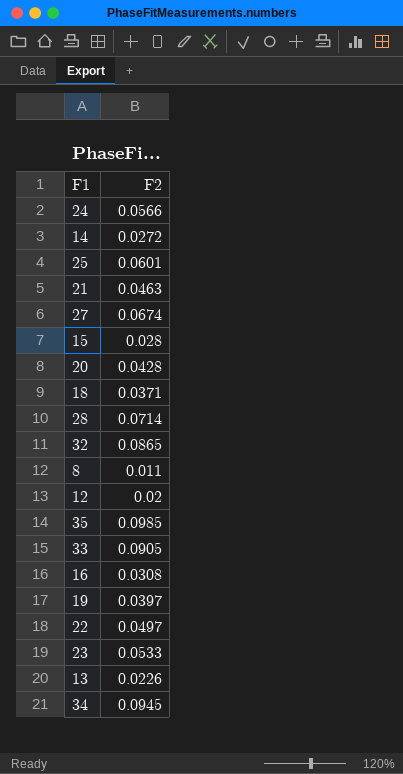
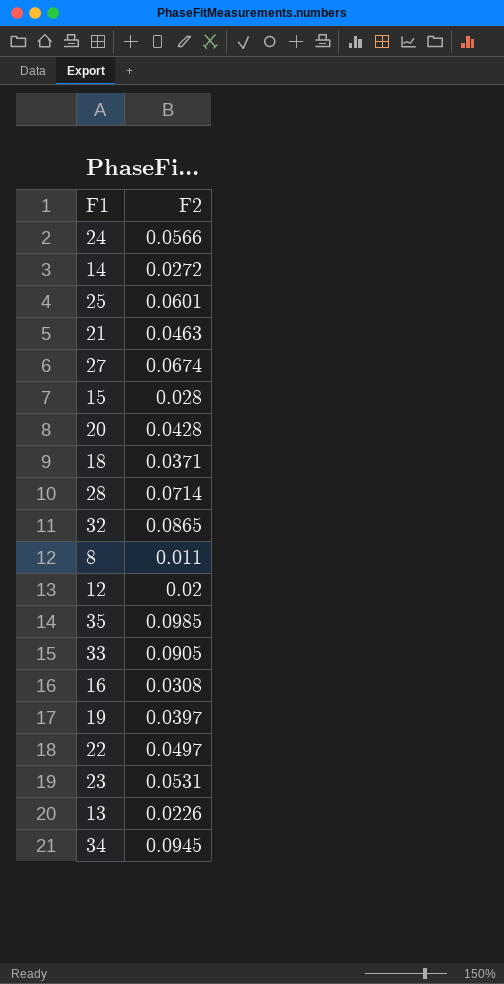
23 | F2: 0.0533 -> 0.0531

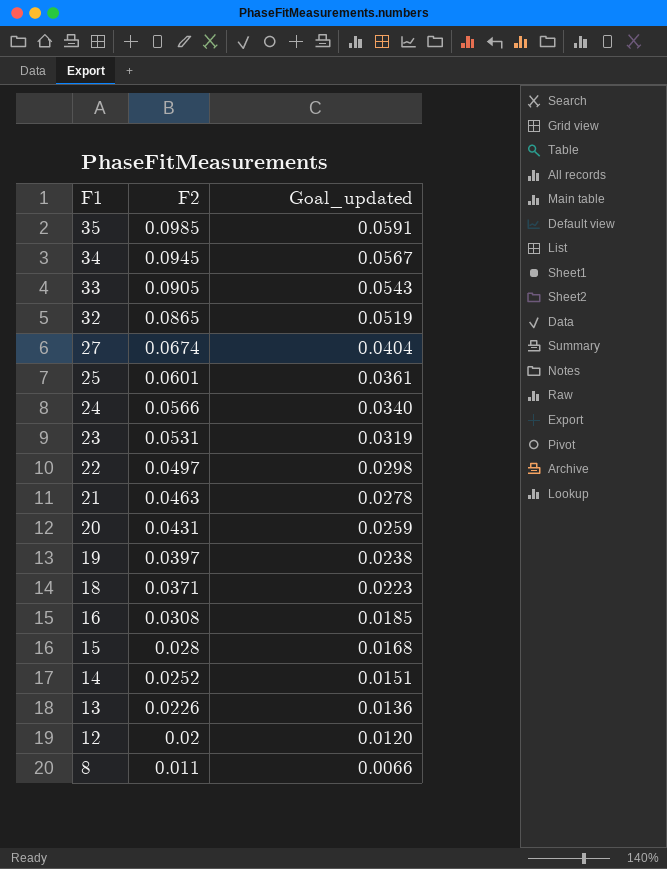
row order: none -> F1 descending
column Goal_updated | formula: none -> [F2] * 0.6
row 28: 0.0714 -> none
20 | F2: 0.0428 -> 0.0431
14 | F2: 0.0272 -> 0.0252

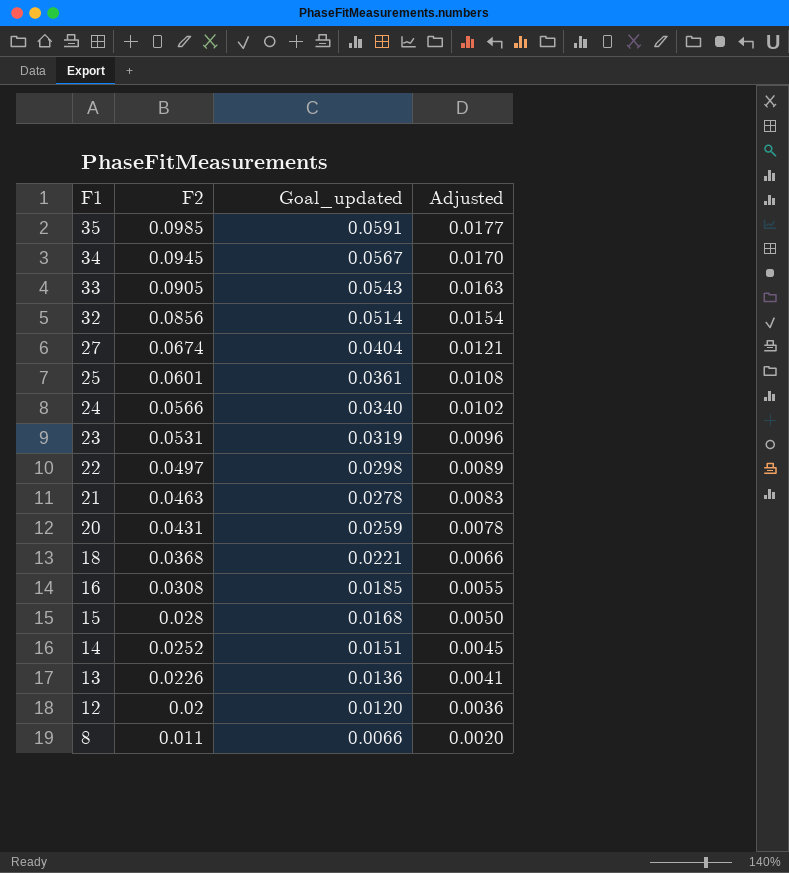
column Adjusted | formula: none -> [F2] * 0.18
row 19: 0.0397 | 0.0238 -> none
32 | F2: 0.0865 -> 0.0856
32 | Goal_updated: 0.0519 -> 0.0514
18 | F2: 0.0371 -> 0.0368
18 | Goal_updated: 0.0223 -> 0.0221

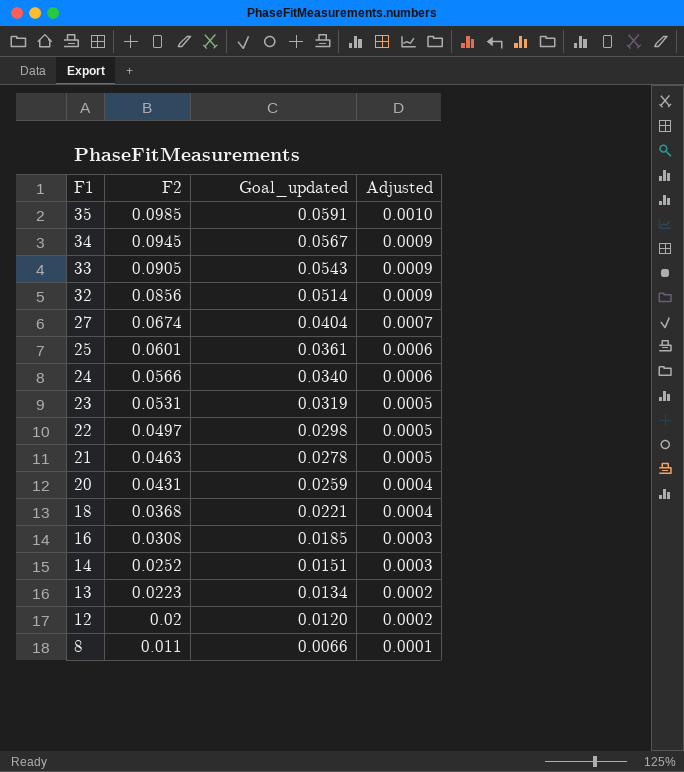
column Adjusted | formula: [F2] * 0.18 -> [F2] * 0.01
row 15: 0.028 | 0.0168 | 0.0050 -> none
13 | F2: 0.0226 -> 0.0223
13 | Goal_updated: 0.0136 -> 0.0134

